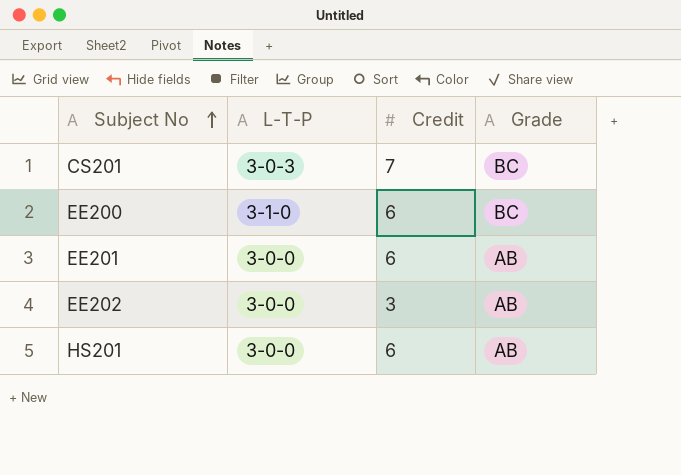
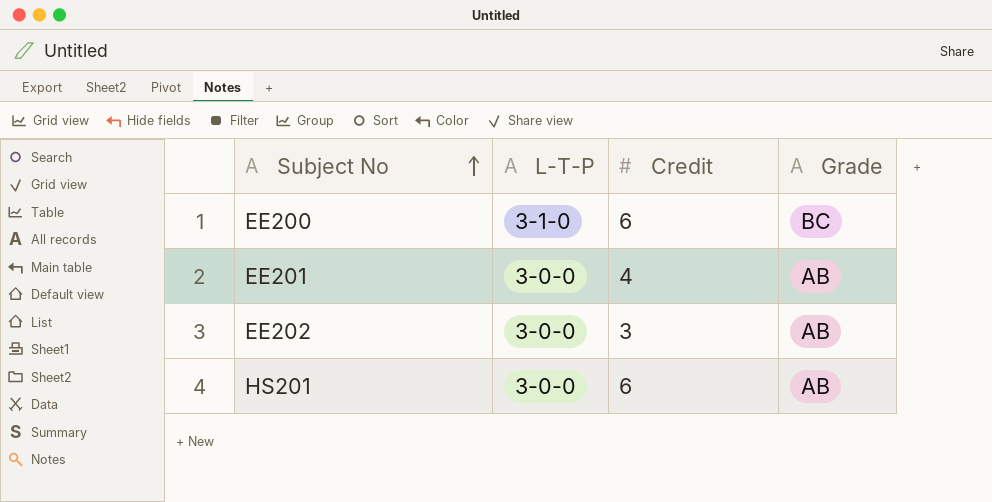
row CS201: 3-0-3 | 7 | BC -> none
EE201 | Credit: 6 -> 4

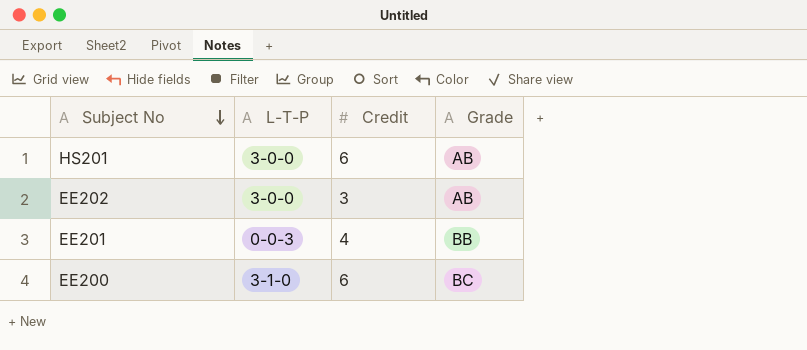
row order: Subject No ascending -> Subject No descending
EE201 | L-T-P: 3-0-0 -> 0-0-3
EE201 | Grade: AB -> BB

